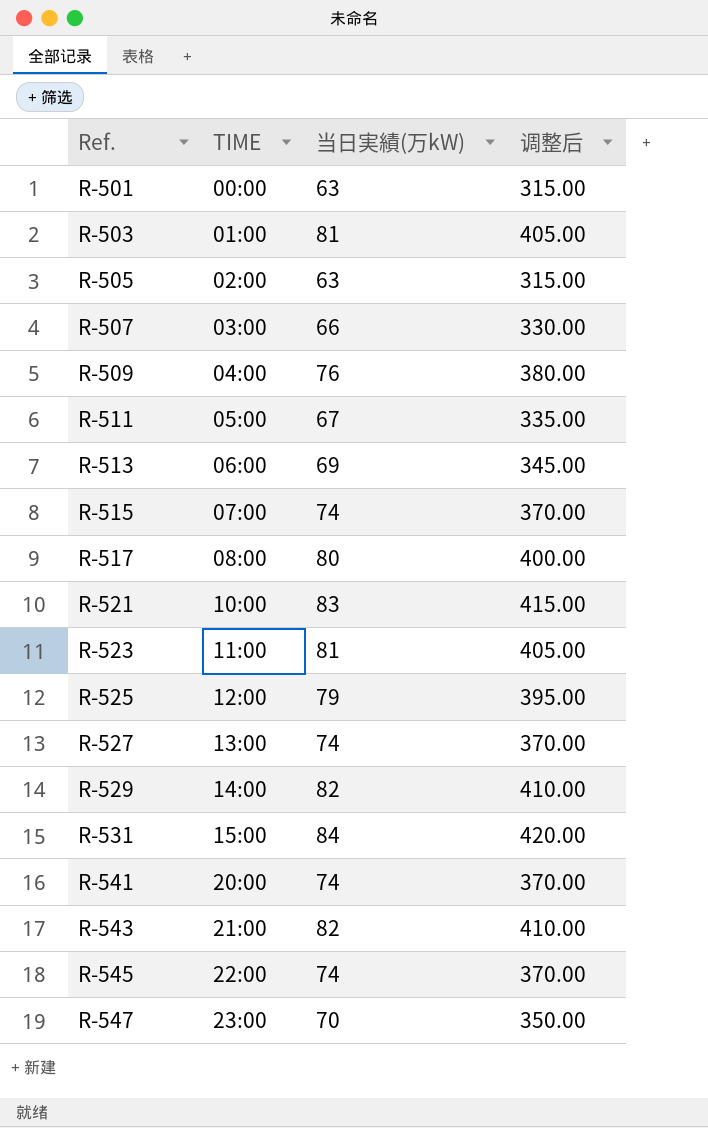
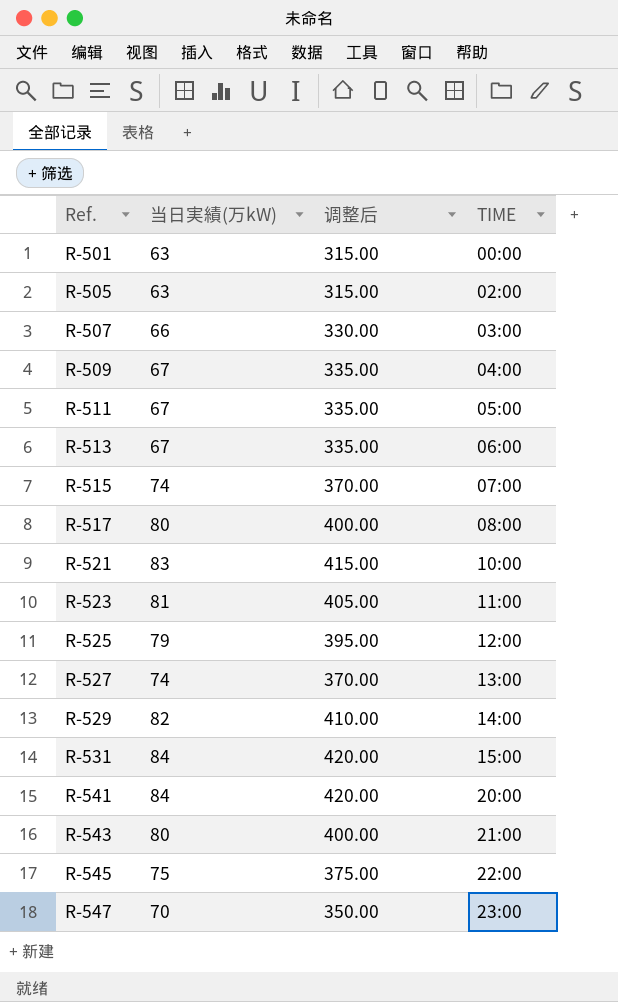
column TIME | position: 2 -> 4
row R-503: 01:00 | 81 | 405.00 -> none
R-509 | 当日実績(万kW): 76 -> 67
R-509 | 调整后: 380.00 -> 335.00
R-513 | 当日実績(万kW): 69 -> 67
R-513 | 调整后: 345.00 -> 335.00
R-541 | 当日実績(万kW): 74 -> 84
R-541 | 调整后: 370.00 -> 420.00
R-543 | 当日実績(万kW): 82 -> 80
R-543 | 调整后: 410.00 -> 400.00
R-545 | 当日実績(万kW): 74 -> 75
R-545 | 调整后: 370.00 -> 375.00

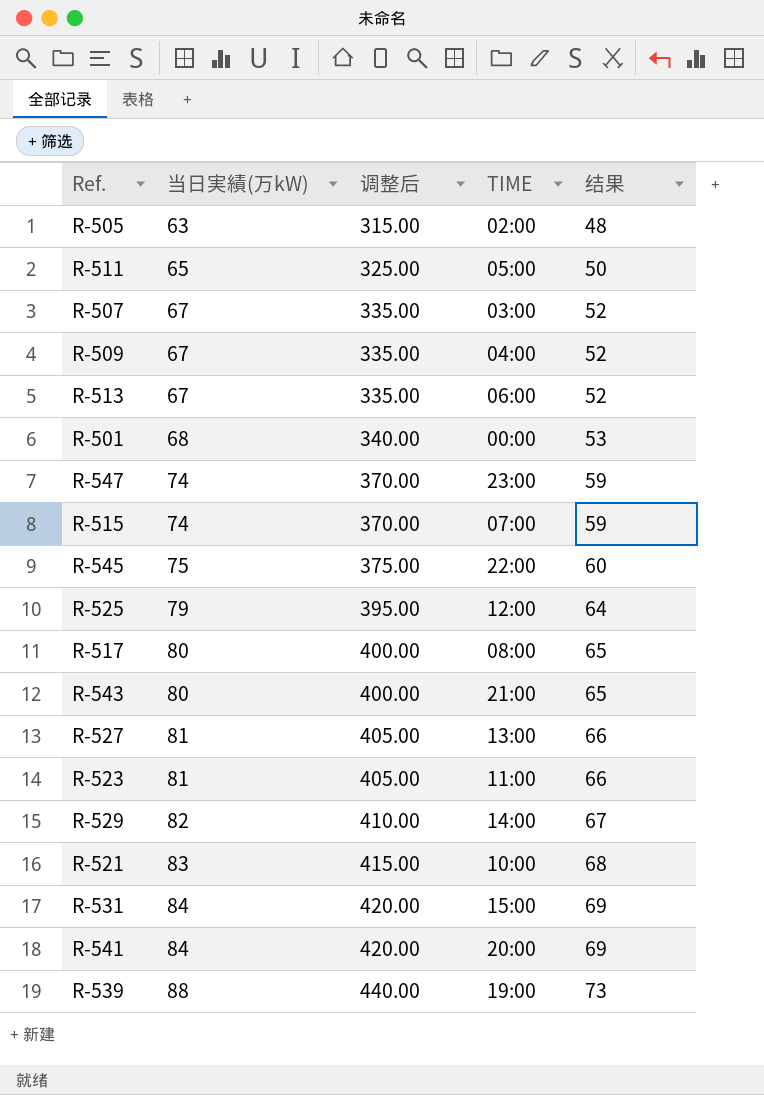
row order: Ref. ascending -> 当日実績(万kW) ascending
column 结果 | formula: none -> [当日実績(万kW)] - 15
R-511 | 当日実績(万kW): 67 -> 65
R-511 | 调整后: 335.00 -> 325.00
R-507 | 当日実績(万kW): 66 -> 67
R-507 | 调整后: 330.00 -> 335.00
R-501 | 当日実績(万kW): 63 -> 68
R-501 | 调整后: 315.00 -> 340.00
R-547 | 当日実績(万kW): 70 -> 74
R-547 | 调整后: 350.00 -> 370.00
R-527 | 当日実績(万kW): 74 -> 81
R-527 | 调整后: 370.00 -> 405.00
row R-539: none -> 88 | 440.00 | 19:00 | 73

